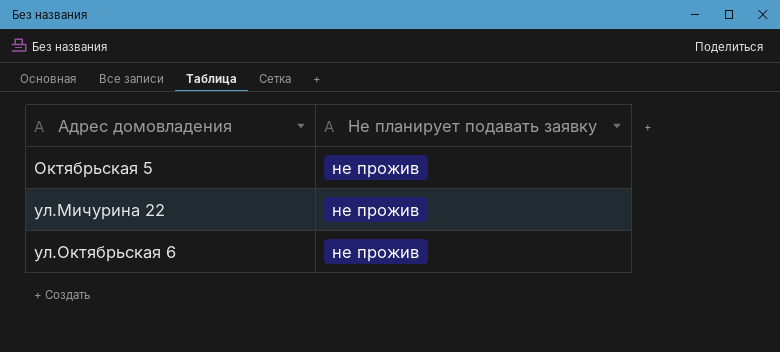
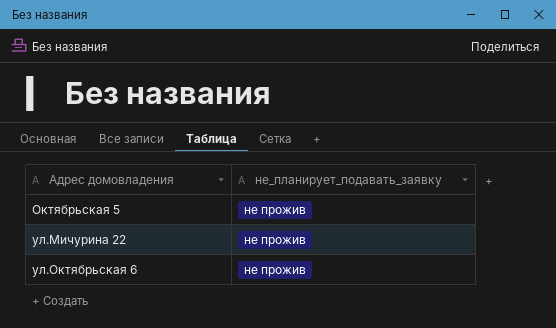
column name: Не планирует подавать заявку -> не_планирует_подавать_заявку

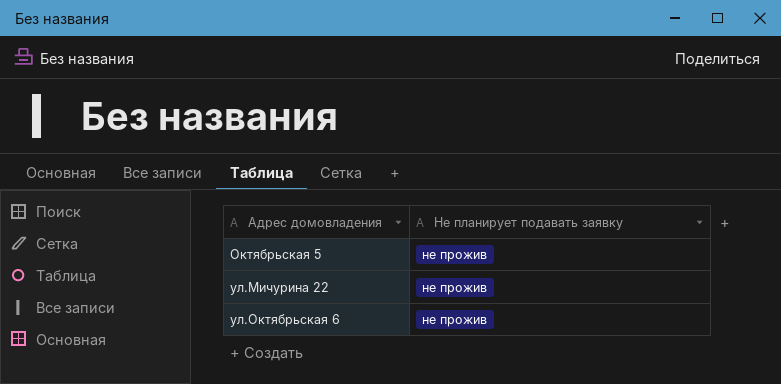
column name: не_планирует_подавать_заявку -> Не планирует подавать заявку

